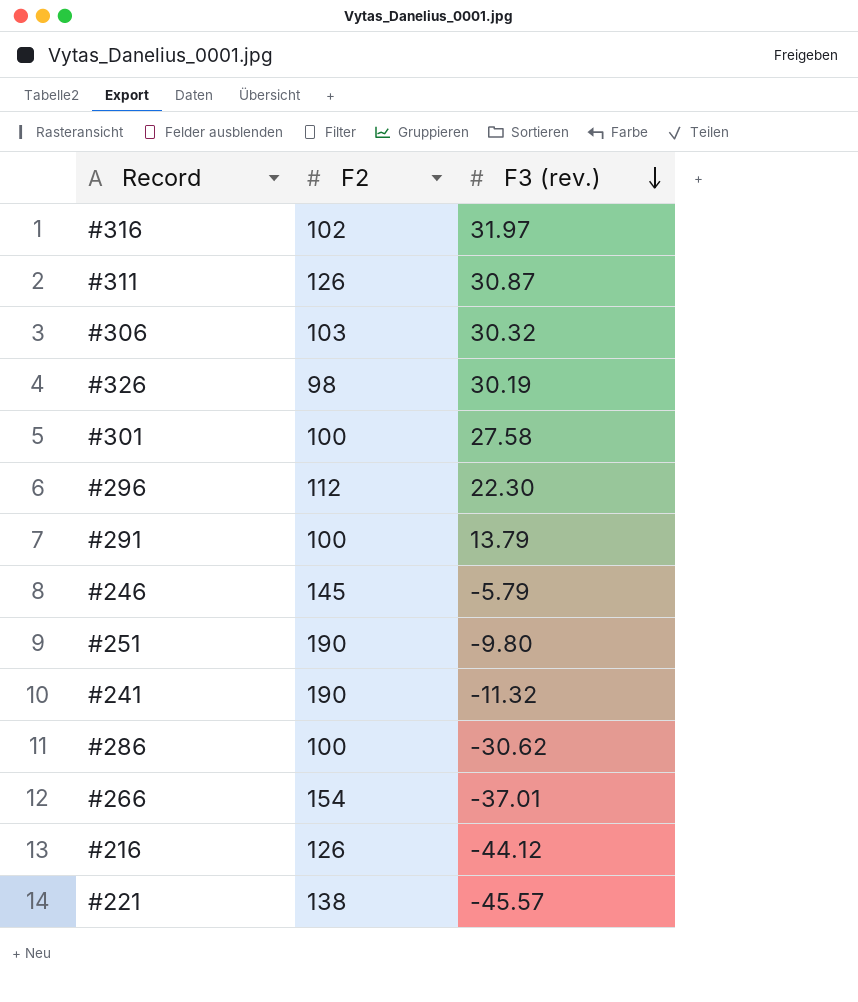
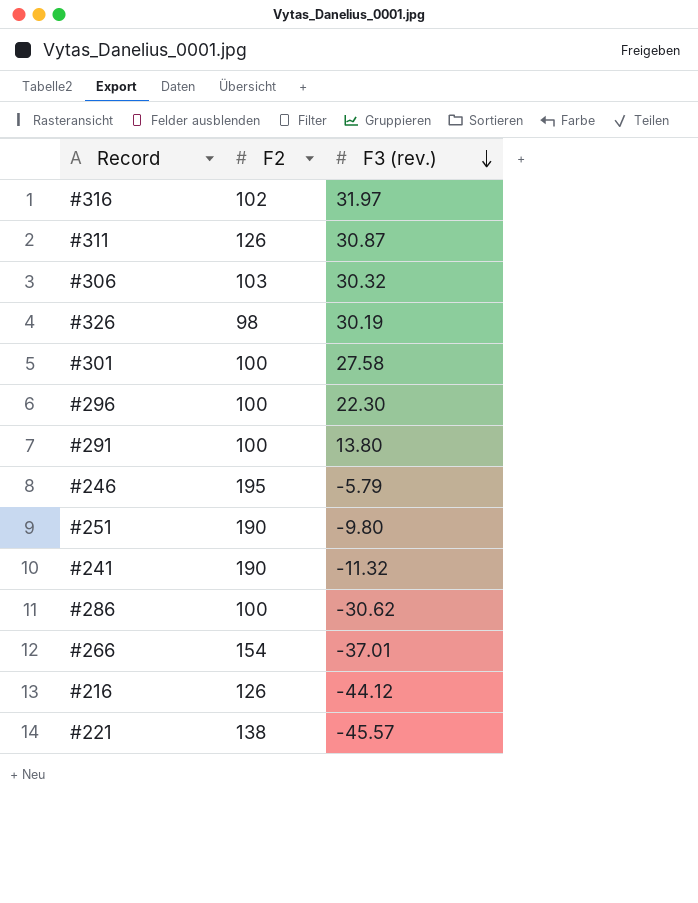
#296 | F2: 112 -> 100
#291 | F3 (rev.): 13.79 -> 13.80
#246 | F2: 145 -> 195

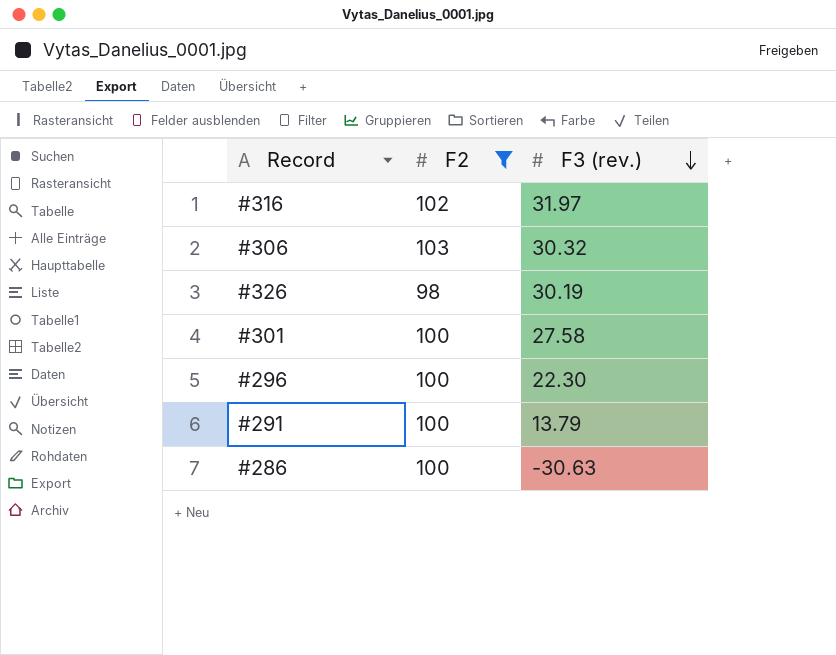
filter: none -> F2 <= 103
#291 | F3 (rev.): 13.80 -> 13.79
#286 | F3 (rev.): -30.62 -> -30.63

